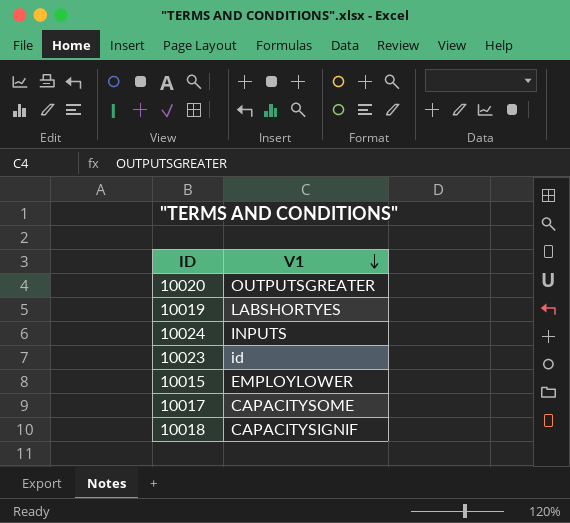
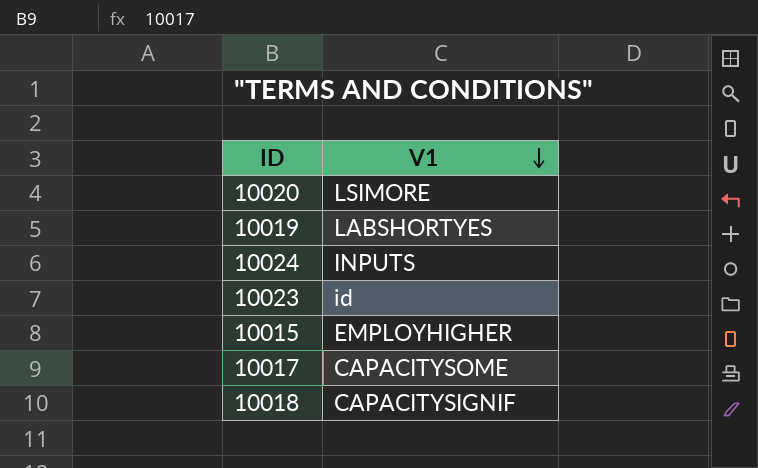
10020 | V1: OUTPUTSGREATER -> LSIMORE
10015 | V1: EMPLOYLOWER -> EMPLOYHIGHER

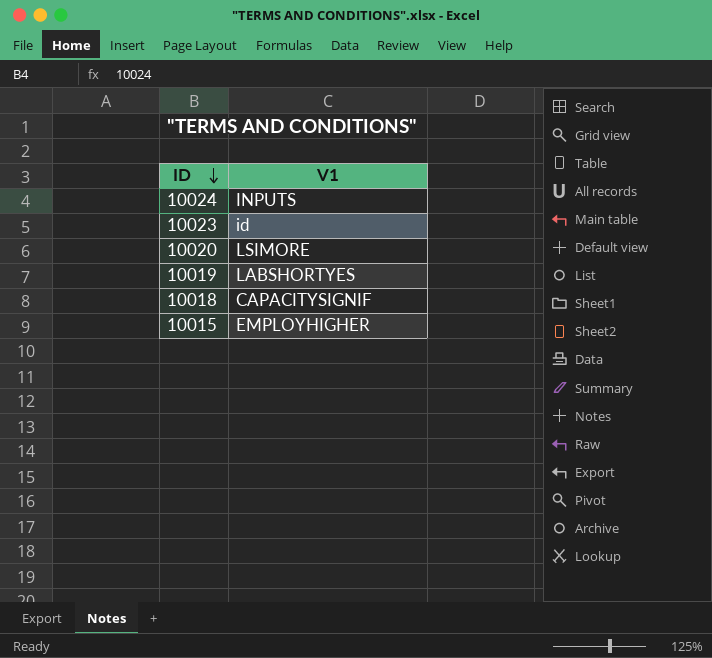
row order: V1 descending -> ID descending
row 10017: CAPACITYSOME -> none

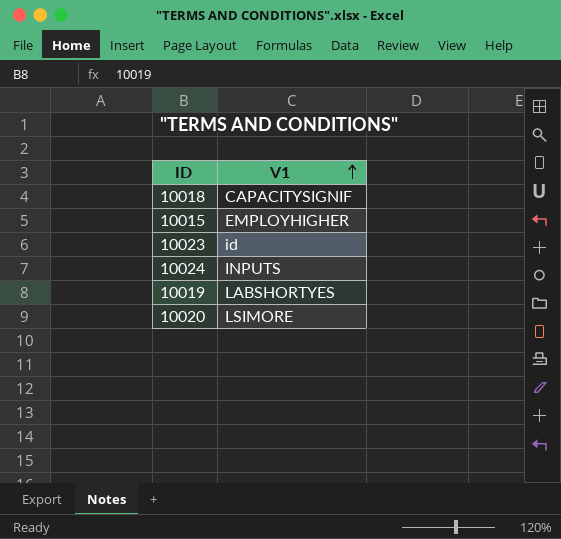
row order: ID descending -> V1 ascending

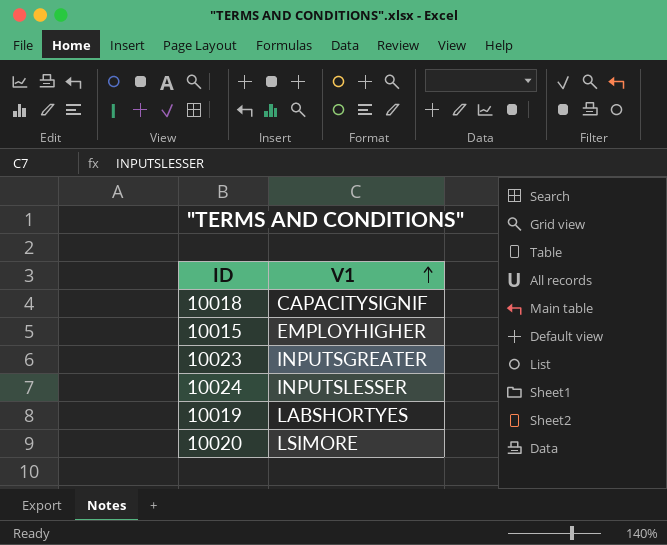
10023 | V1: id -> INPUTSGREATER
10024 | V1: INPUTS -> INPUTSLESSER

